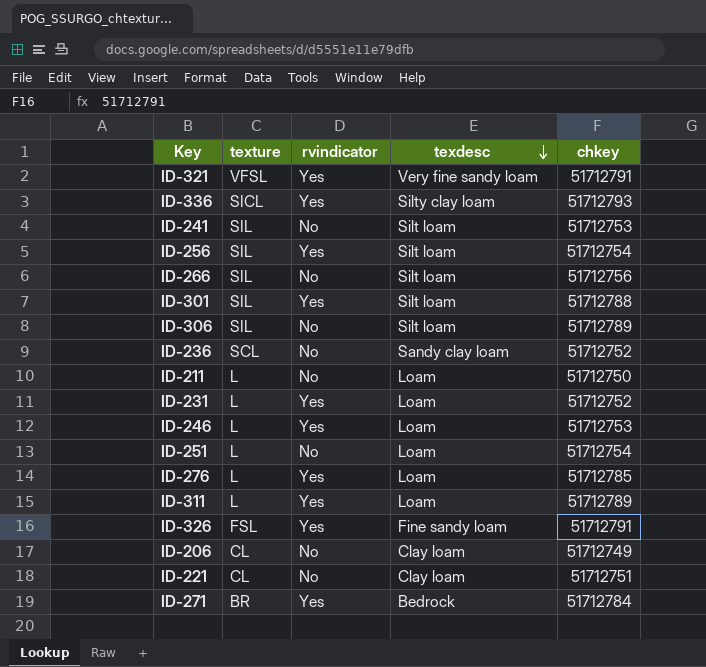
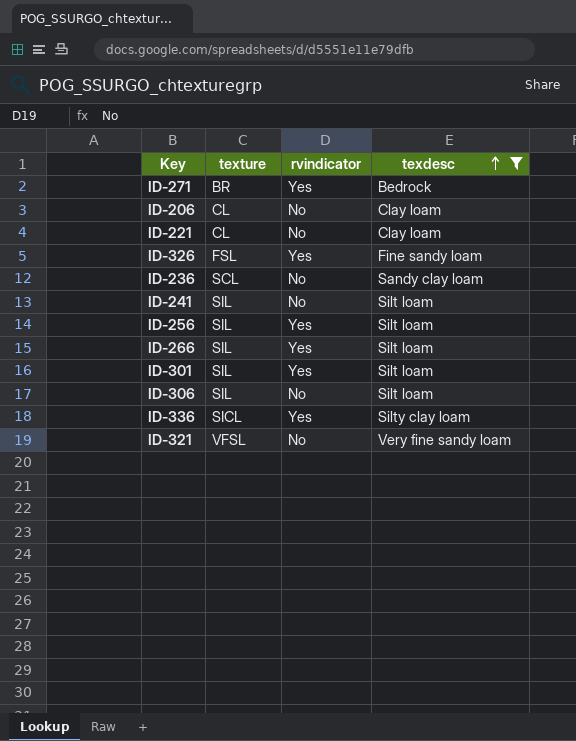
filter: none -> texdesc != Loam
row order: texdesc descending -> texdesc ascending
column chkey | position: 5 -> none
ID-266 | rvindicator: No -> Yes
ID-321 | rvindicator: Yes -> No

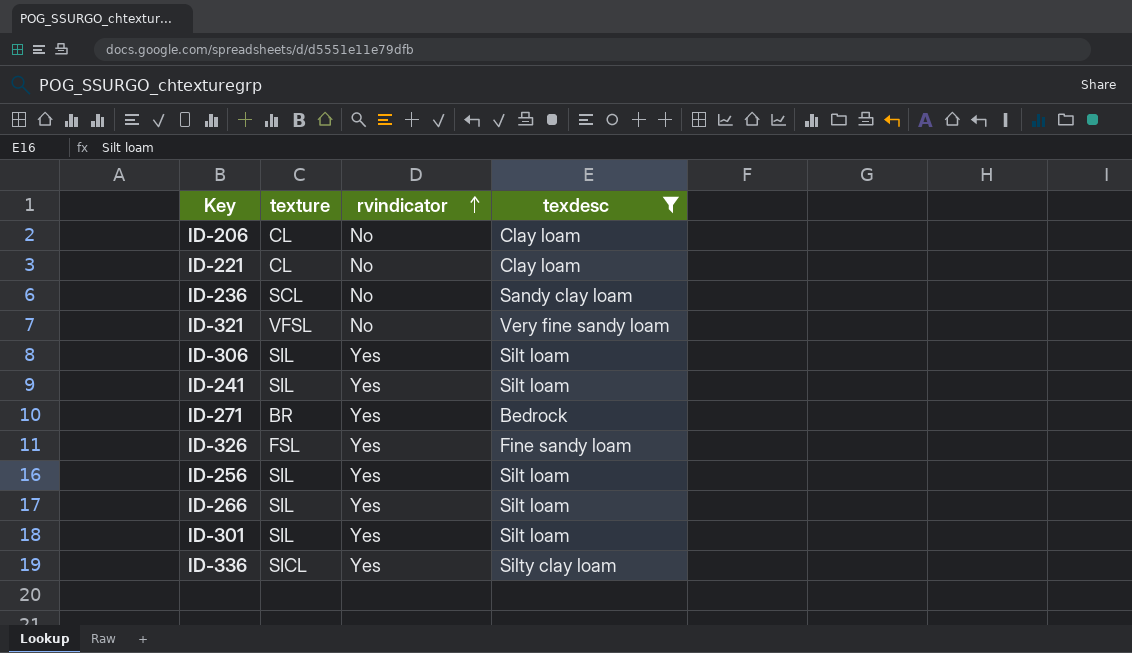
row order: texdesc ascending -> rvindicator ascending
ID-306 | rvindicator: No -> Yes
ID-241 | rvindicator: No -> Yes

